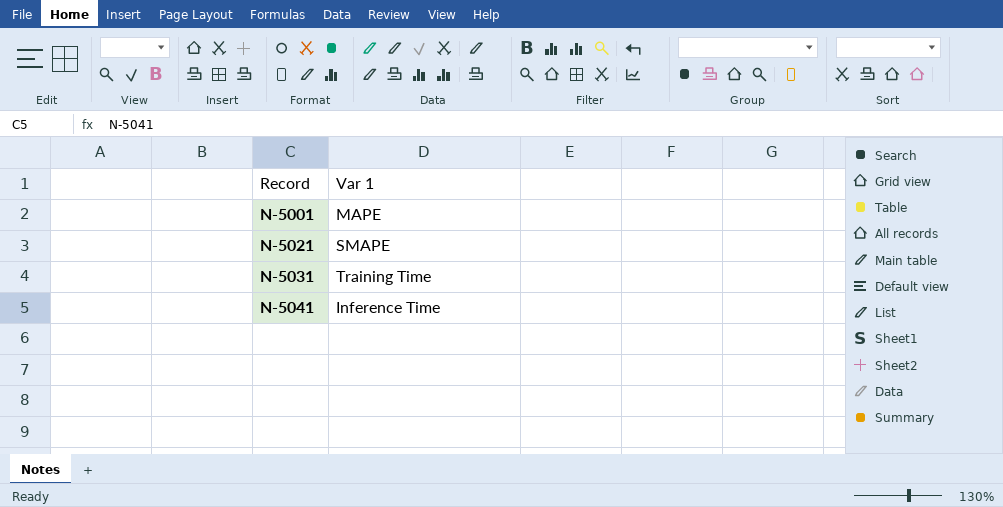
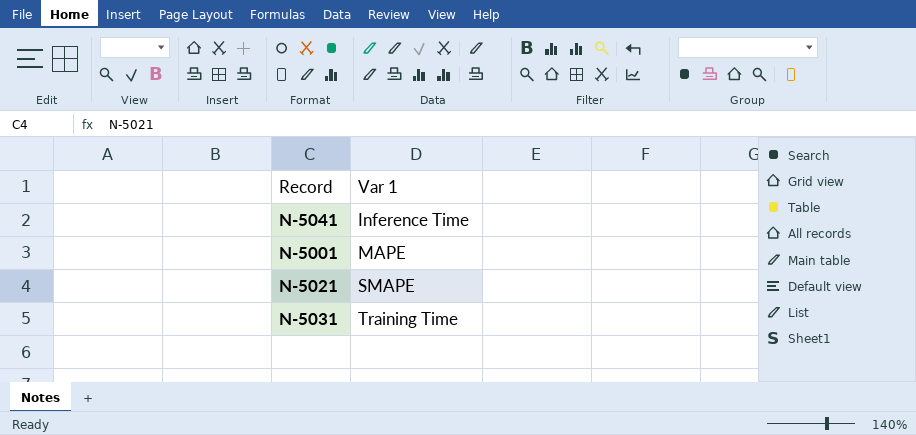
row order: Record ascending -> Var 1 ascending

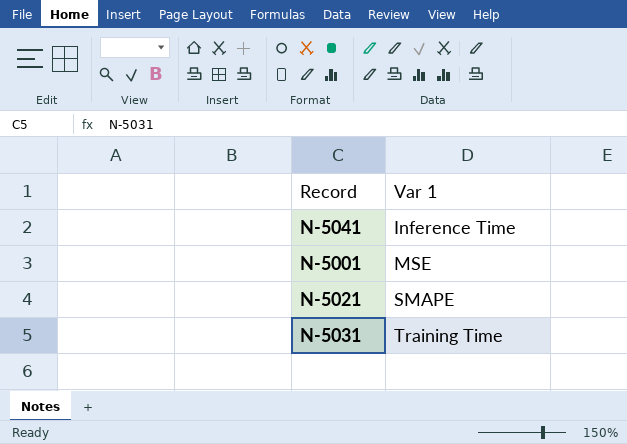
N-5001 | Var 1: MAPE -> MSE

